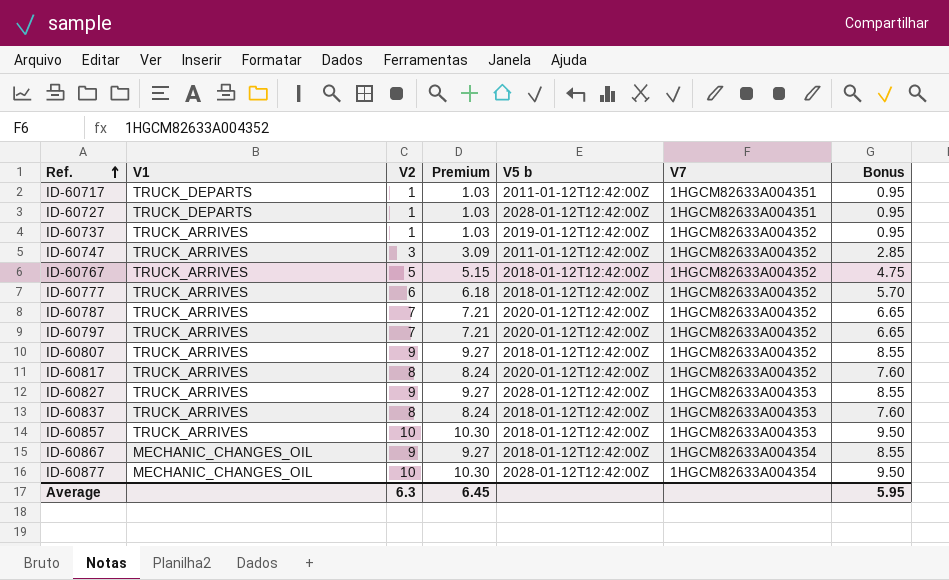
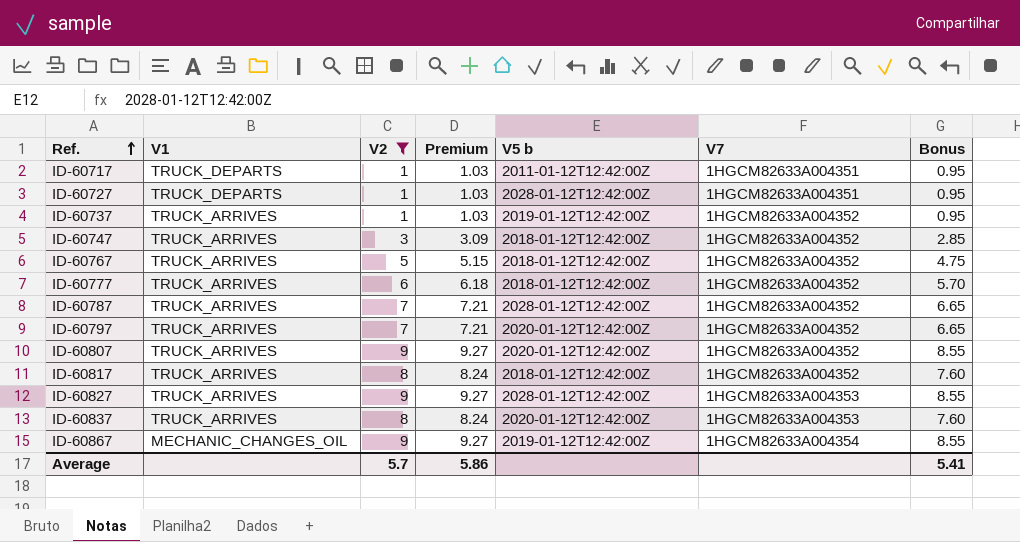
filter: none -> V2 != 10
ID-60747 | V5 b: 2011-01-12T12:42:00Z -> 2018-01-12T12:42:00Z
ID-60787 | V5 b: 2020-01-12T12:42:00Z -> 2028-01-12T12:42:00Z
ID-60807 | V5 b: 2018-01-12T12:42:00Z -> 2020-01-12T12:42:00Z
ID-60817 | V5 b: 2020-01-12T12:42:00Z -> 2018-01-12T12:42:00Z
ID-60837 | V5 b: 2018-01-12T12:42:00Z -> 2020-01-12T12:42:00Z
ID-60867 | V5 b: 2018-01-12T12:42:00Z -> 2019-01-12T12:42:00Z
Average | V2: 6.3 -> 5.7
Average | Premium: 6.45 -> 5.86
Average | Bonus: 5.95 -> 5.41

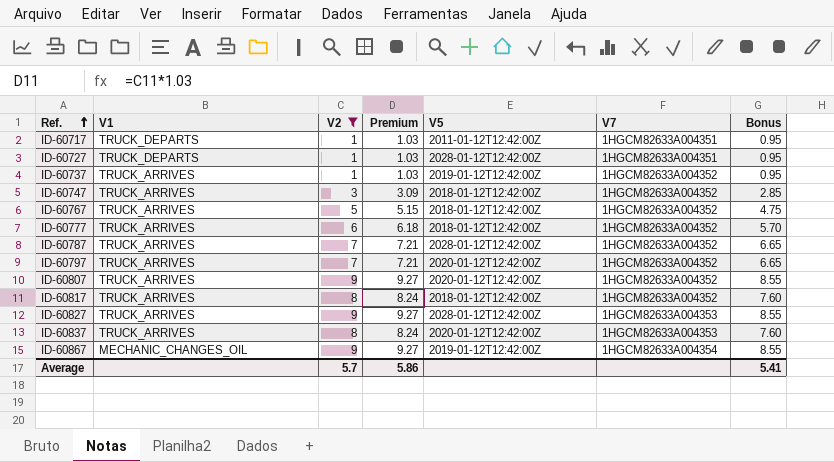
column name: V5 b -> V5

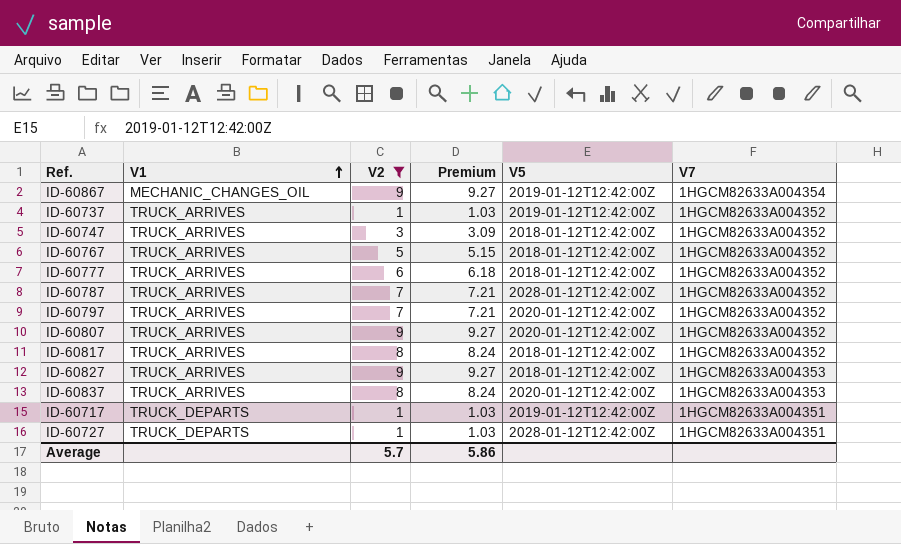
row order: Ref. ascending -> V1 ascending
column Bonus | formula: [V2] * 0.95 -> none
ID-60827 | V5: 2028-01-12T12:42:00Z -> 2018-01-12T12:42:00Z
ID-60717 | V5: 2011-01-12T12:42:00Z -> 2019-01-12T12:42:00Z

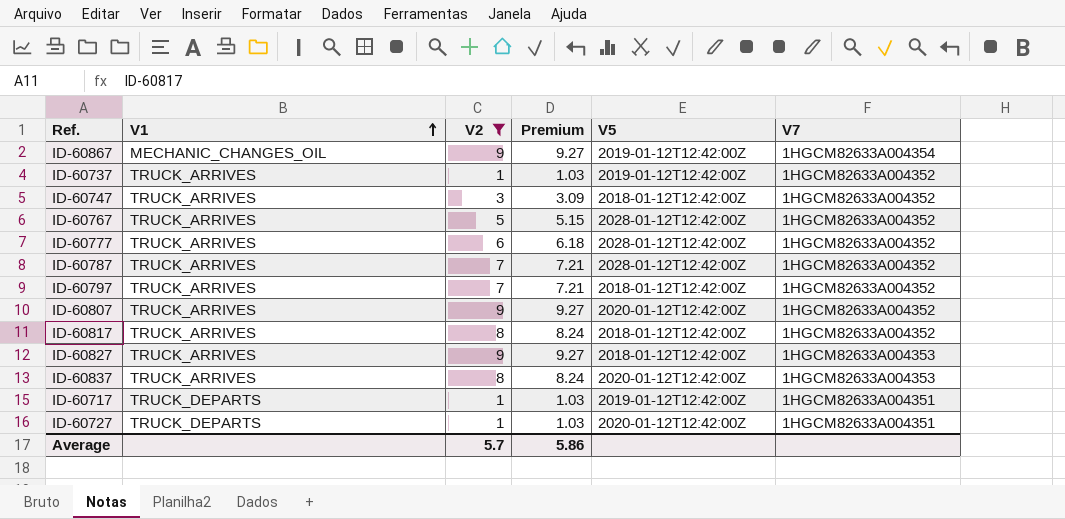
ID-60767 | V5: 2018-01-12T12:42:00Z -> 2028-01-12T12:42:00Z
ID-60777 | V5: 2018-01-12T12:42:00Z -> 2028-01-12T12:42:00Z
ID-60797 | V5: 2020-01-12T12:42:00Z -> 2018-01-12T12:42:00Z
ID-60727 | V5: 2028-01-12T12:42:00Z -> 2020-01-12T12:42:00Z

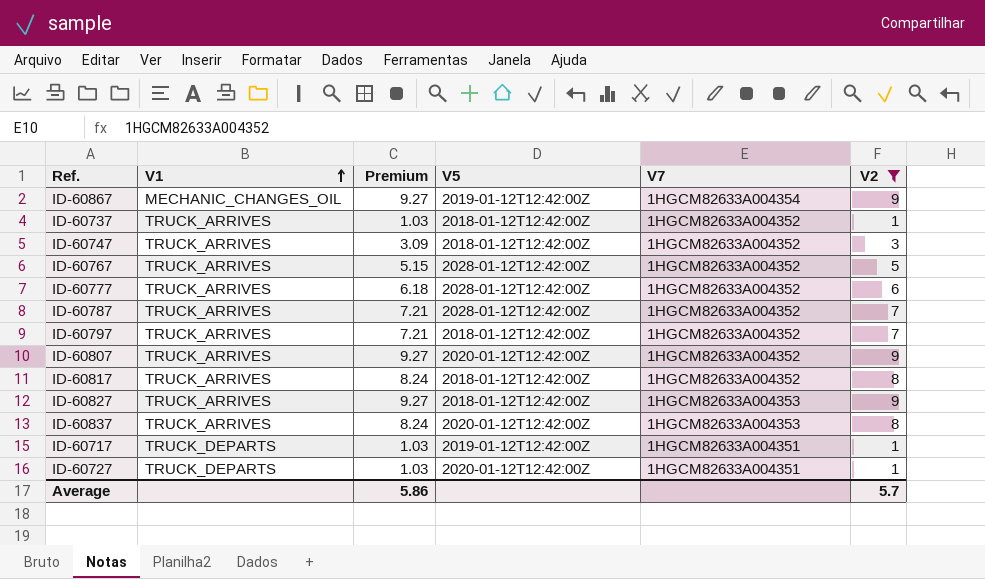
column V2 | position: 3 -> 6
ID-60737 | V5: 2019-01-12T12:42:00Z -> 2018-01-12T12:42:00Z

